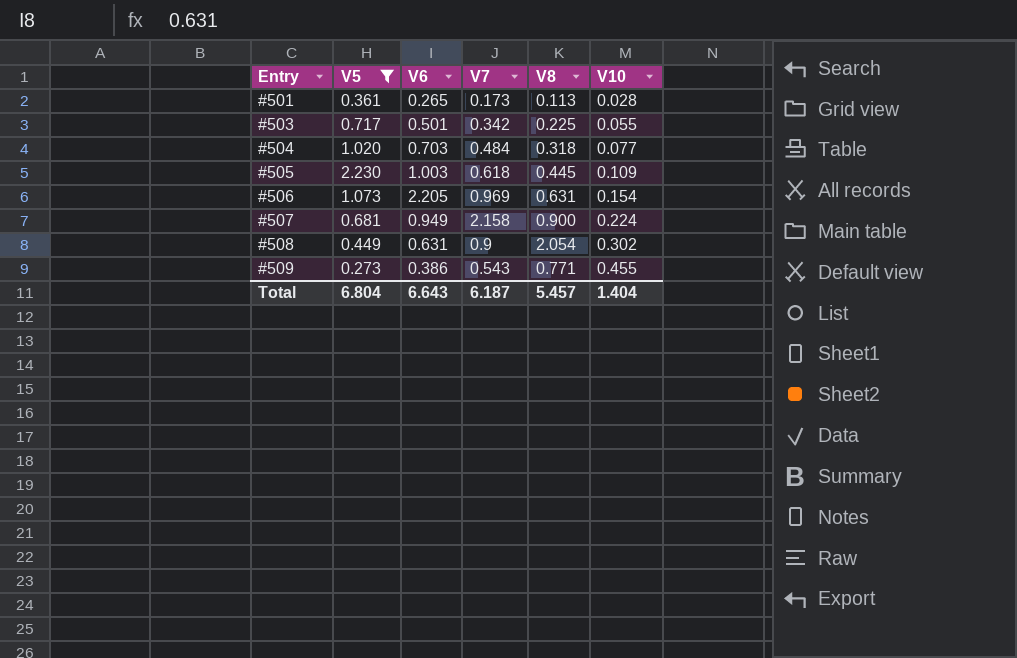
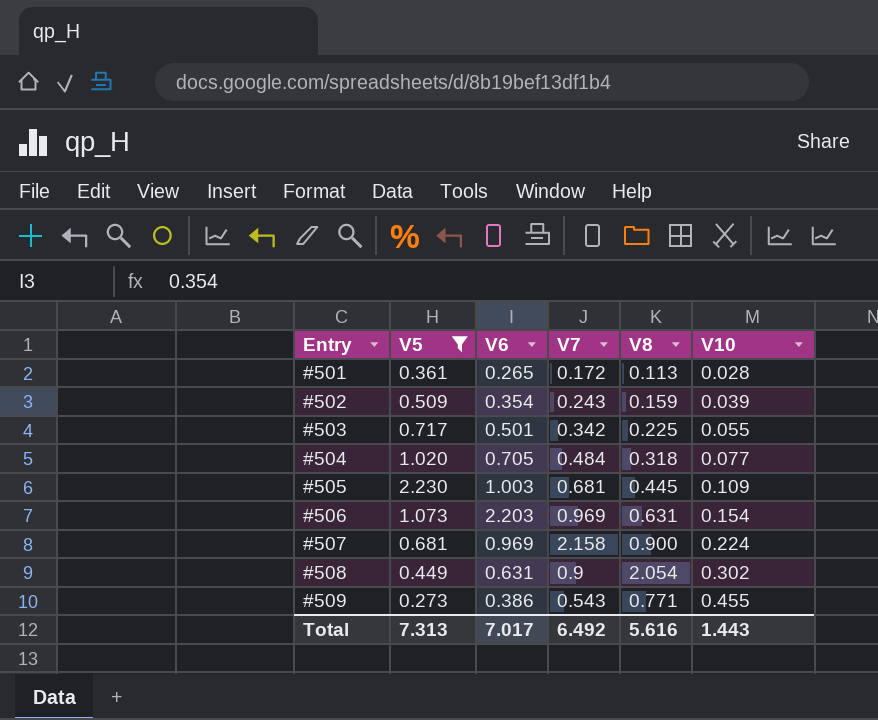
#501 | V7: 0.173 -> 0.172
row #502: none -> 0.509 | 0.354 | 0.243 | 0.159 | 0.039
#504 | V6: 0.703 -> 0.705
#505 | V7: 0.618 -> 0.681
#506 | V6: 2.205 -> 2.203
#507 | V6: 0.949 -> 0.969
Total | V5: 6.804 -> 7.313
Total | V6: 6.643 -> 7.017
Total | V7: 6.187 -> 6.492
Total | V8: 5.457 -> 5.616
Total | V10: 1.404 -> 1.443

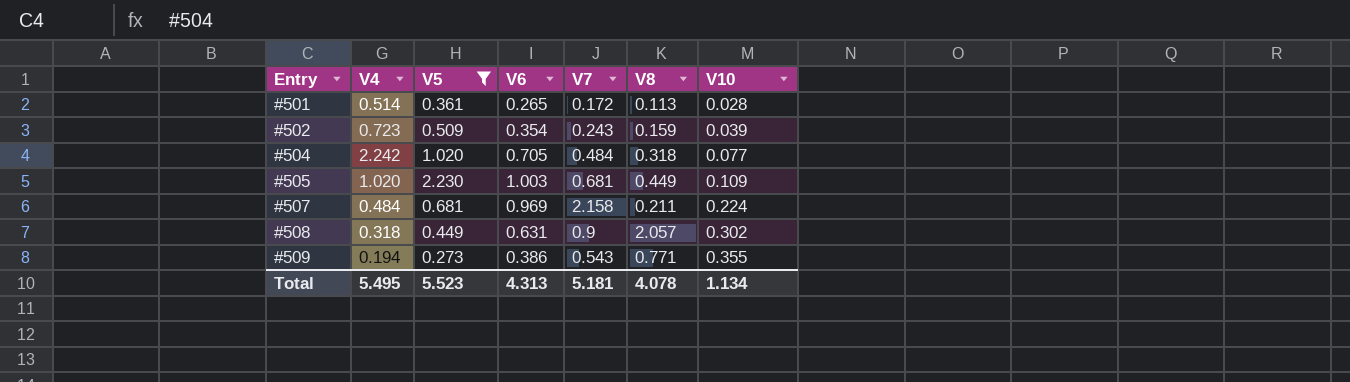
column V4 | position: none -> 2
row #503: 0.717 | 0.501 | 0.342 | 0.225 | 0.055 -> none
row #506: 1.073 | 2.203 | 0.969 | 0.631 | 0.154 -> none
#505 | V8: 0.445 -> 0.449
#507 | V8: 0.900 -> 0.211
#508 | V8: 2.054 -> 2.057
#509 | V10: 0.455 -> 0.355
Total | V5: 7.313 -> 5.523
Total | V6: 7.017 -> 4.313
Total | V7: 6.492 -> 5.181
Total | V8: 5.616 -> 4.078
Total | V10: 1.443 -> 1.134

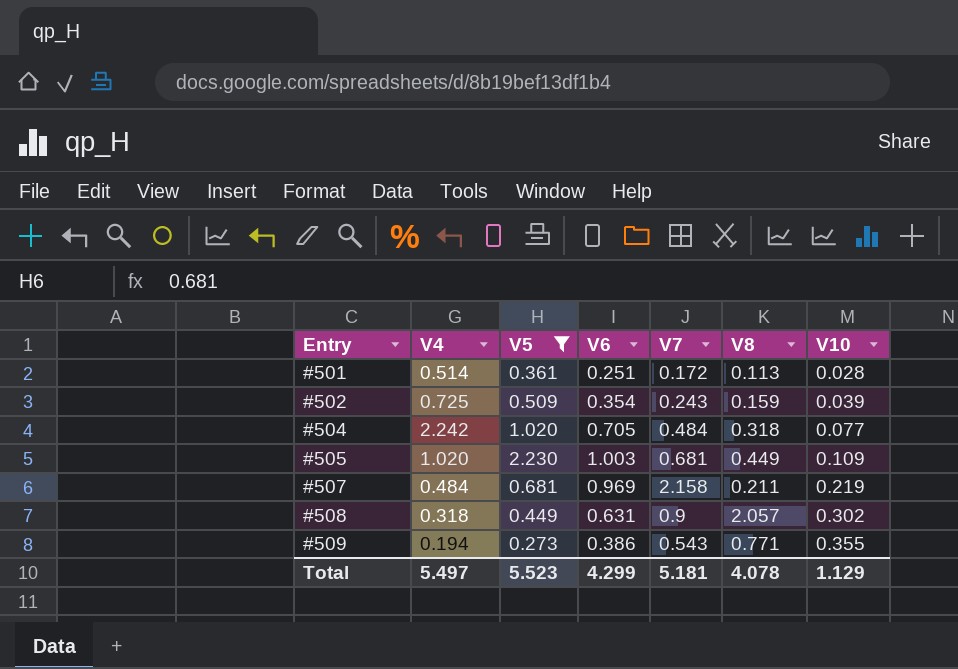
#501 | V6: 0.265 -> 0.251
#502 | V4: 0.723 -> 0.725
#507 | V10: 0.224 -> 0.219
Total | V4: 5.495 -> 5.497
Total | V6: 4.313 -> 4.299
Total | V10: 1.134 -> 1.129

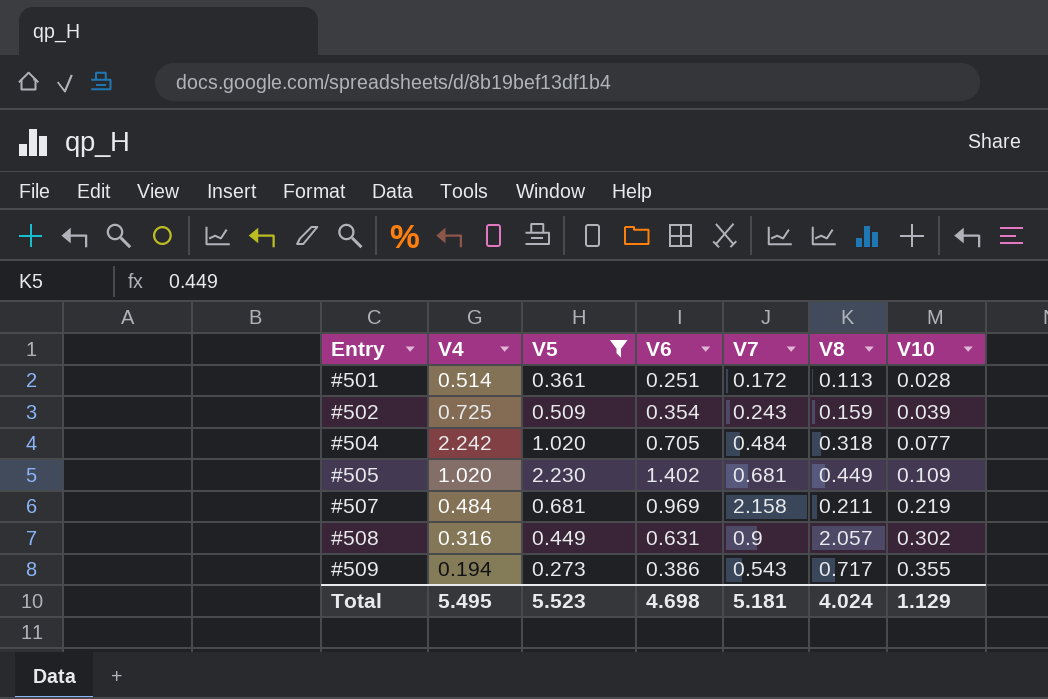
#505 | V6: 1.003 -> 1.402
#508 | V4: 0.318 -> 0.316
#509 | V8: 0.771 -> 0.717
Total | V4: 5.497 -> 5.495
Total | V6: 4.299 -> 4.698
Total | V8: 4.078 -> 4.024

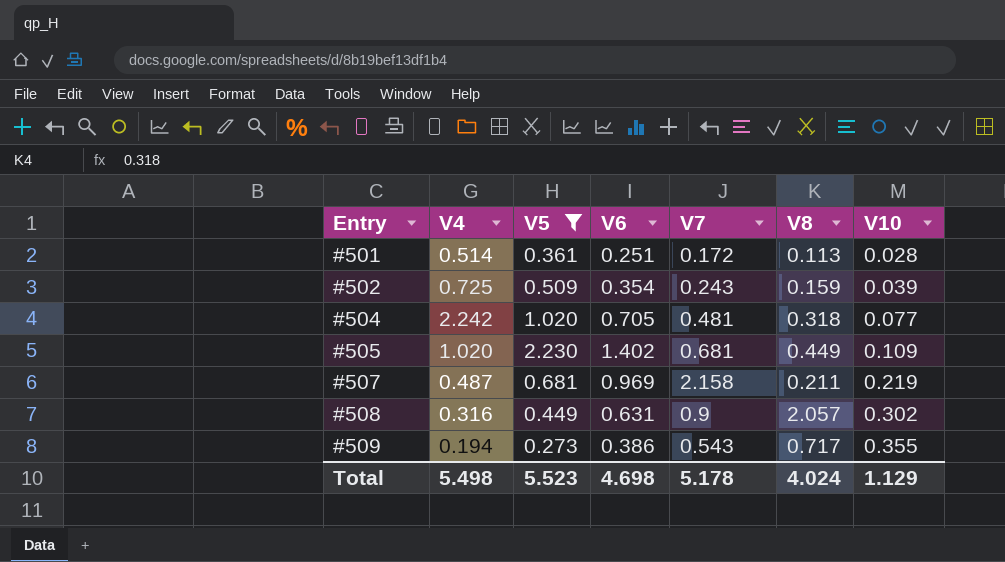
#504 | V7: 0.484 -> 0.481
#507 | V4: 0.484 -> 0.487
Total | V4: 5.495 -> 5.498
Total | V7: 5.181 -> 5.178

